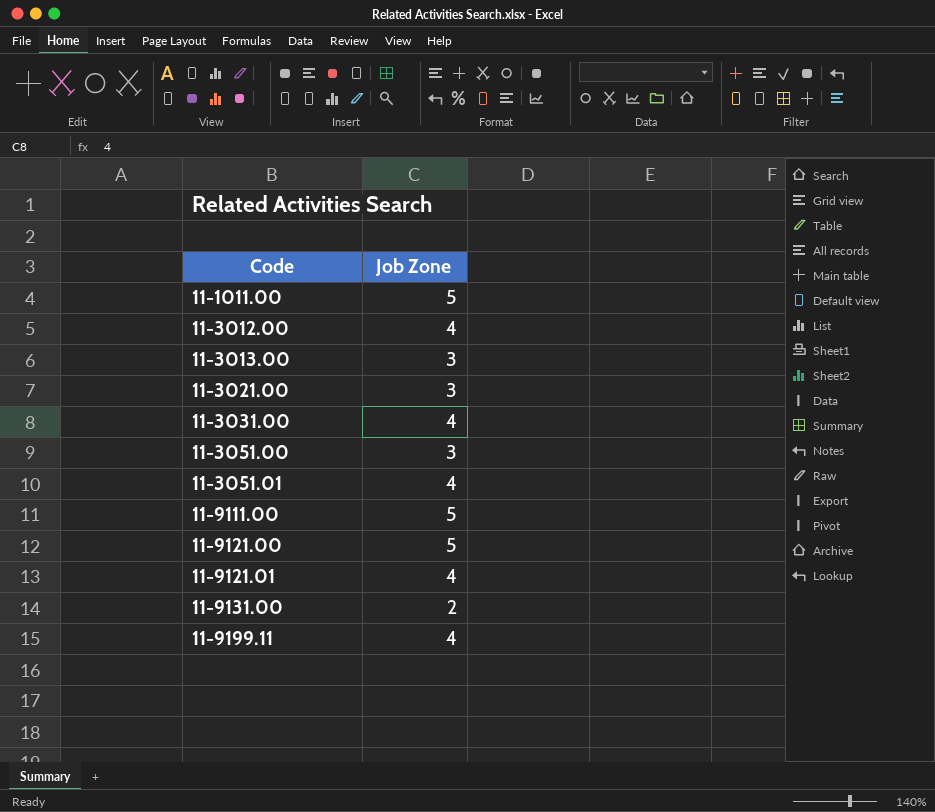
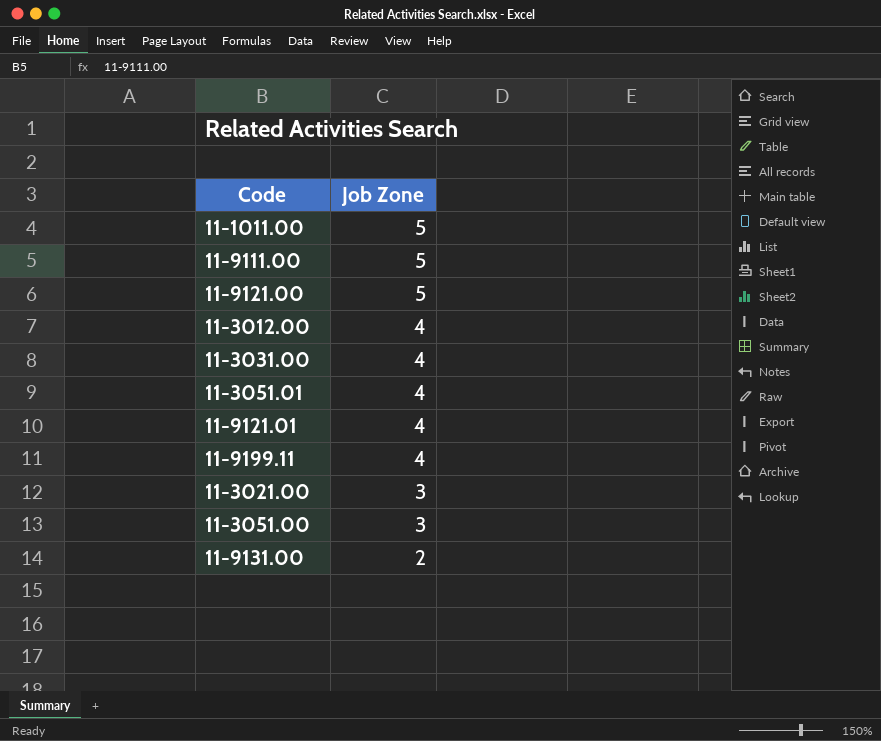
row order: Code ascending -> Job Zone descending
row 11-3013.00: 3 -> none

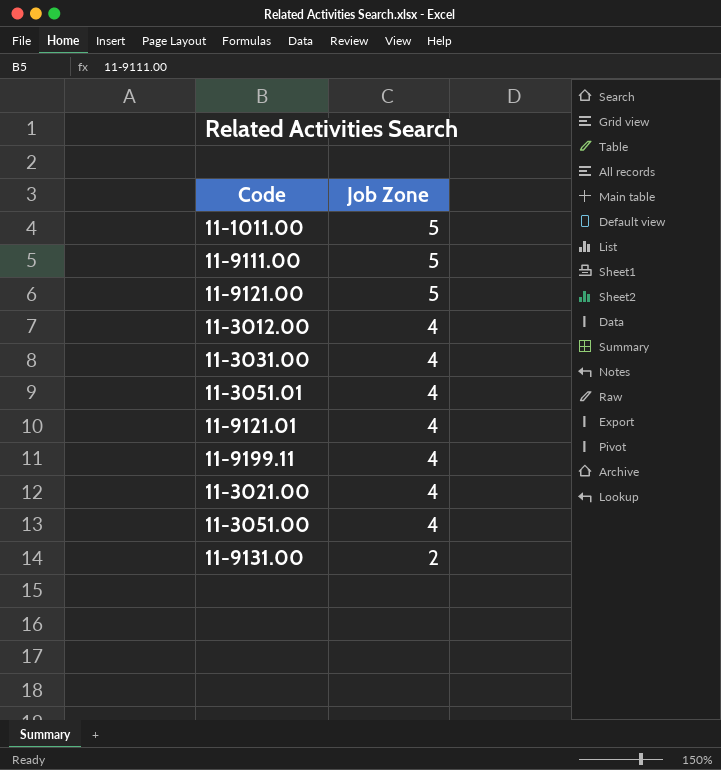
11-3021.00 | Job Zone: 3 -> 4
11-3051.00 | Job Zone: 3 -> 4

